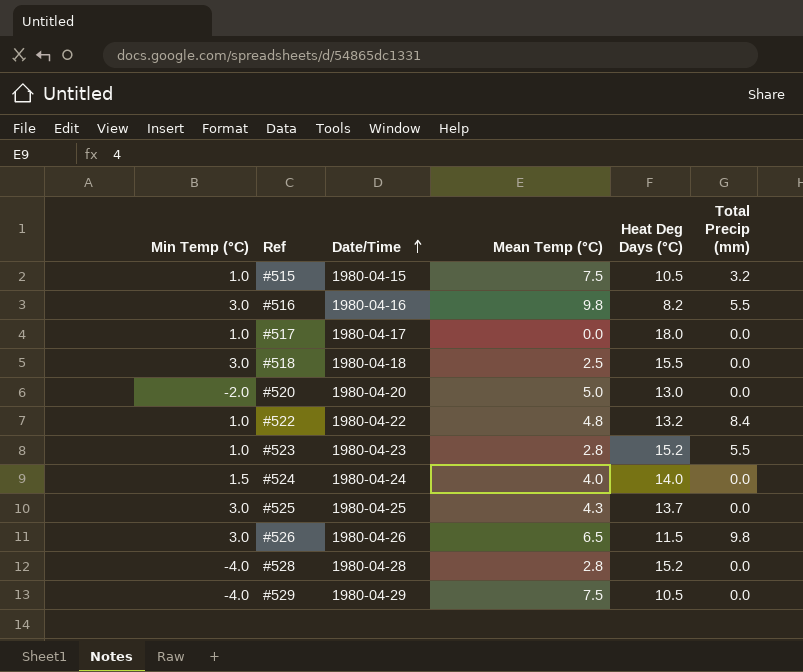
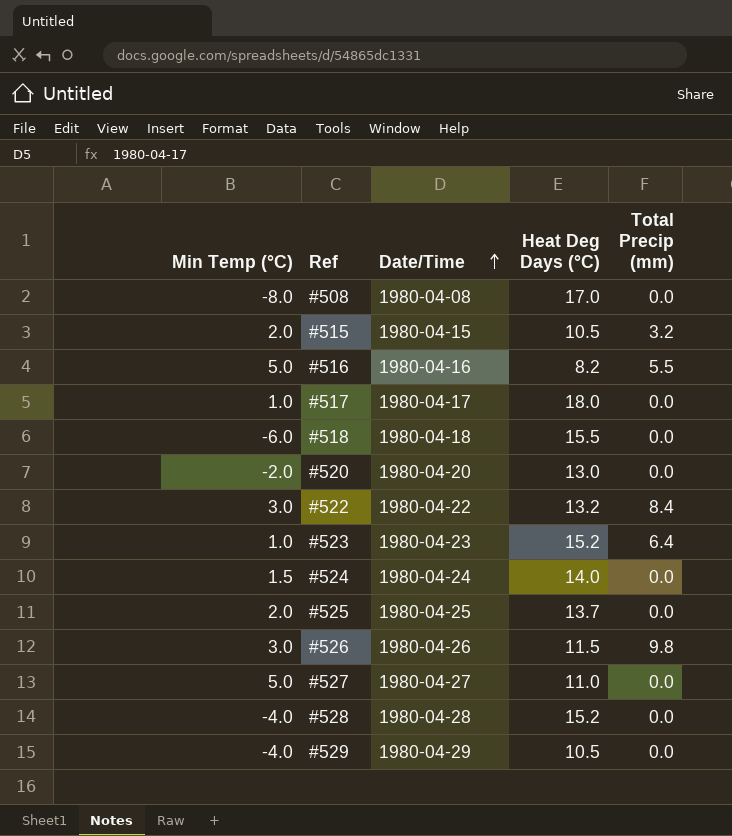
column Mean Temp (°C) | position: 4 -> none
row #508: none -> -8.0 | 1980-04-08 | 17.0 | 0.0
#515 | Min Temp (°C): 1.0 -> 2.0
#516 | Min Temp (°C): 3.0 -> 5.0
#518 | Min Temp (°C): 3.0 -> -6.0
#522 | Min Temp (°C): 1.0 -> 3.0
#523 | Total Precip (mm): 5.5 -> 6.4
#525 | Min Temp (°C): 3.0 -> 2.0
row #527: none -> 5.0 | 1980-04-27 | 11.0 | 0.0

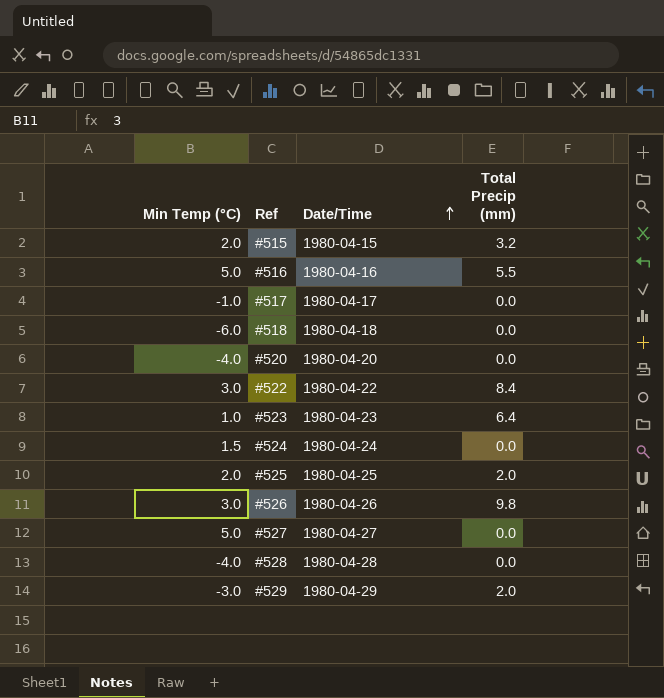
column Heat Deg Days (°C) | position: 4 -> none
row #508: -8.0 | 1980-04-08 | 17.0 | 0.0 -> none
#517 | Min Temp (°C): 1.0 -> -1.0
#520 | Min Temp (°C): -2.0 -> -4.0
#525 | Total Precip (mm): 0.0 -> 2.0
#529 | Min Temp (°C): -4.0 -> -3.0
#529 | Total Precip (mm): 0.0 -> 2.0

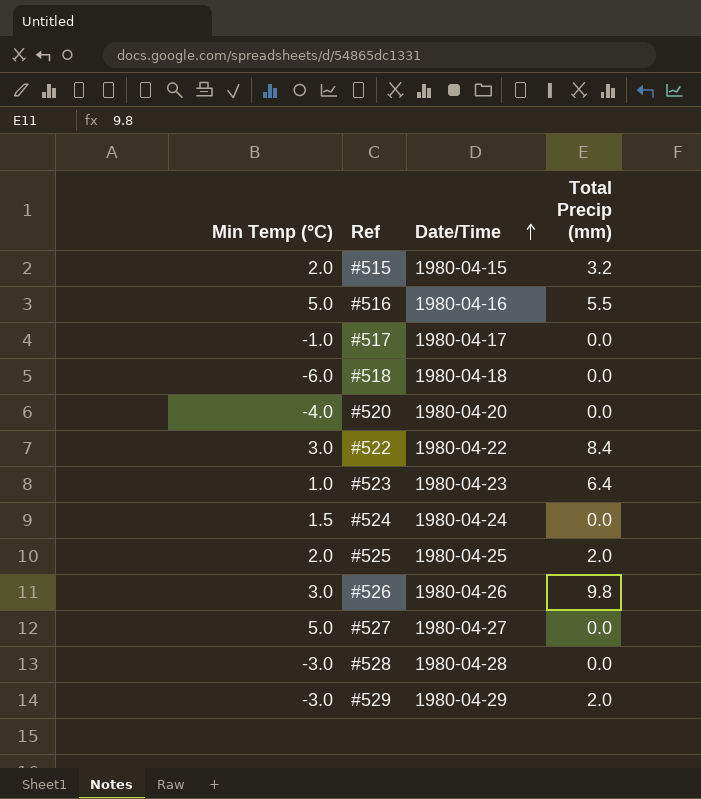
#528 | Min Temp (°C): -4.0 -> -3.0

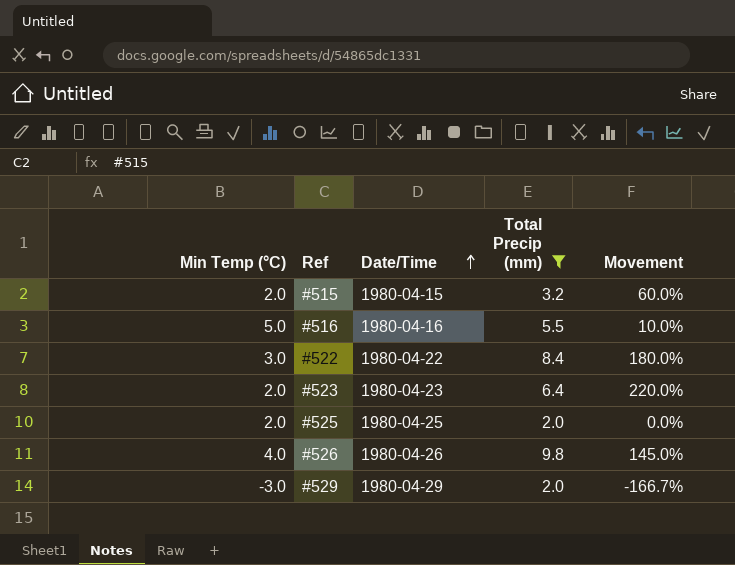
filter: none -> Total Precip (mm) != 0.0
column Movement | formula: none -> ([Total Precip (mm)] - [Min Temp (°C)]) / [Min Temp (°C)]
#523 | Min Temp (°C): 1.0 -> 2.0
#526 | Min Temp (°C): 3.0 -> 4.0

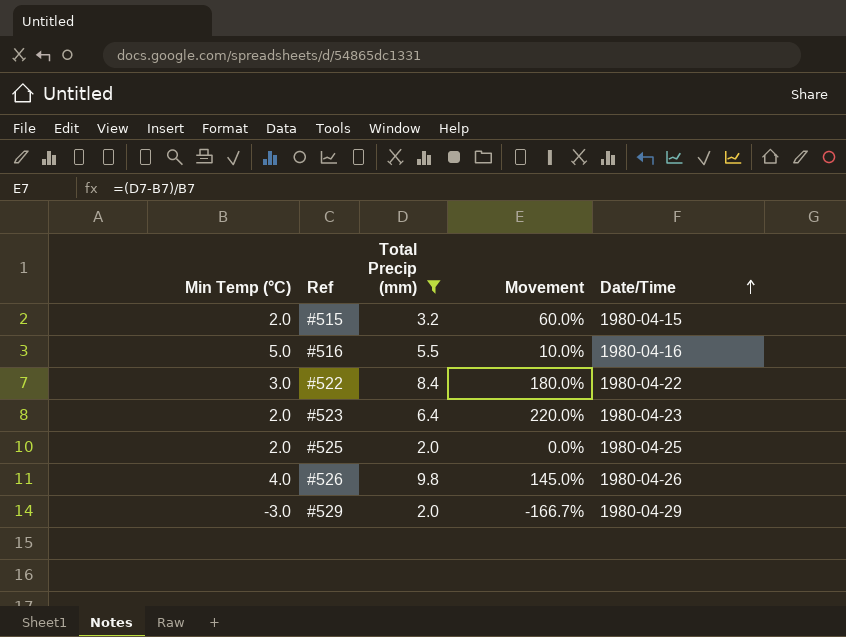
column Date/Time | position: 3 -> 5

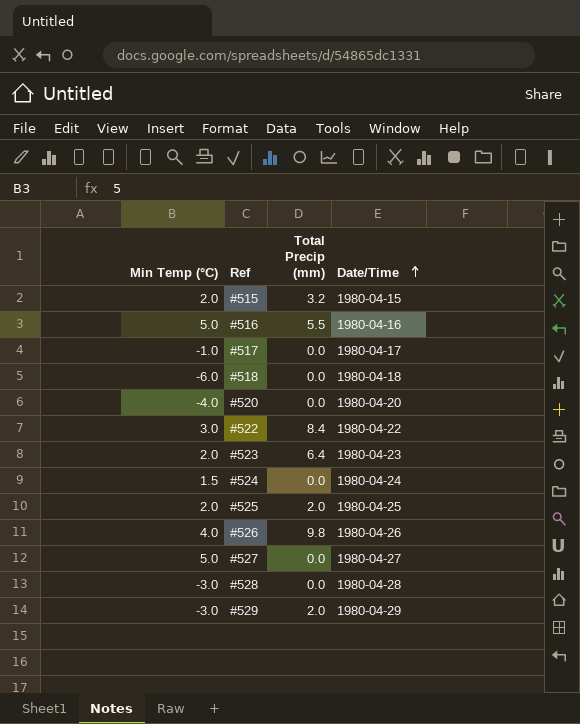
filter: Total Precip (mm) != 0.0 -> none
column Movement | formula: ([Total Precip (mm)] - [Min Temp (°C)]) / [Min Temp (°C)] -> none

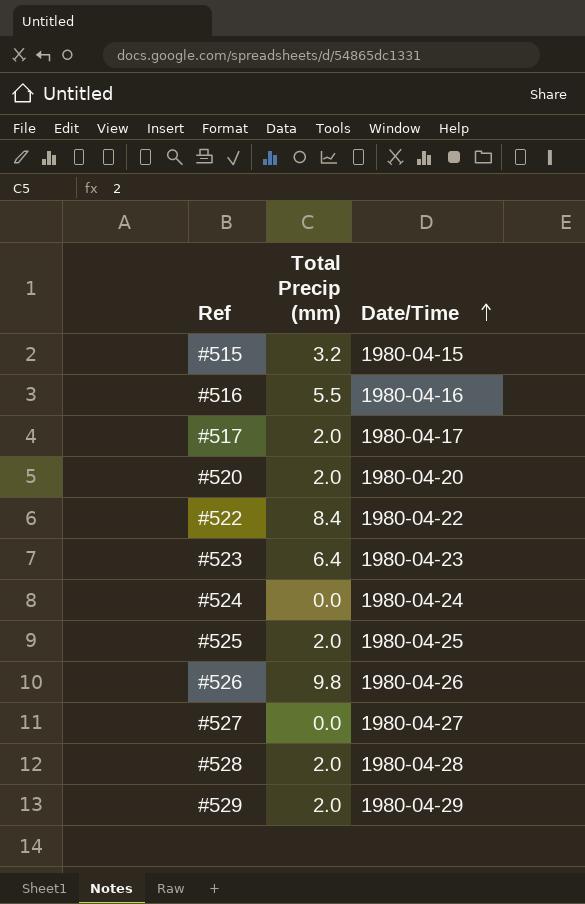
column Min Temp (°C) | position: 1 -> none
row #518: -6.0 | 0.0 | 1980-04-18 -> none
#517 | Total Precip (mm): 0.0 -> 2.0
#520 | Total Precip (mm): 0.0 -> 2.0
#528 | Total Precip (mm): 0.0 -> 2.0

